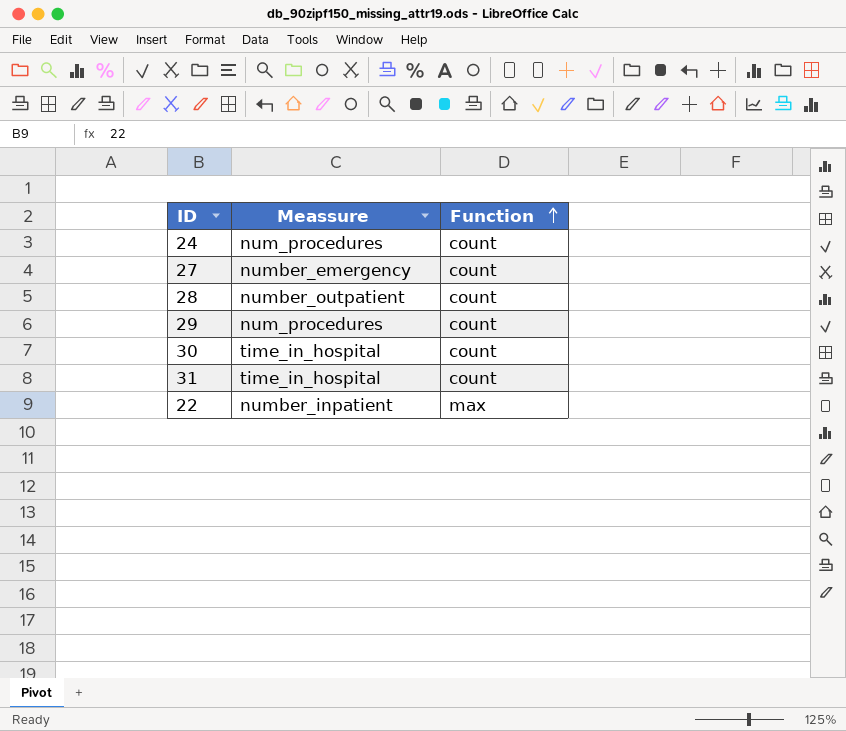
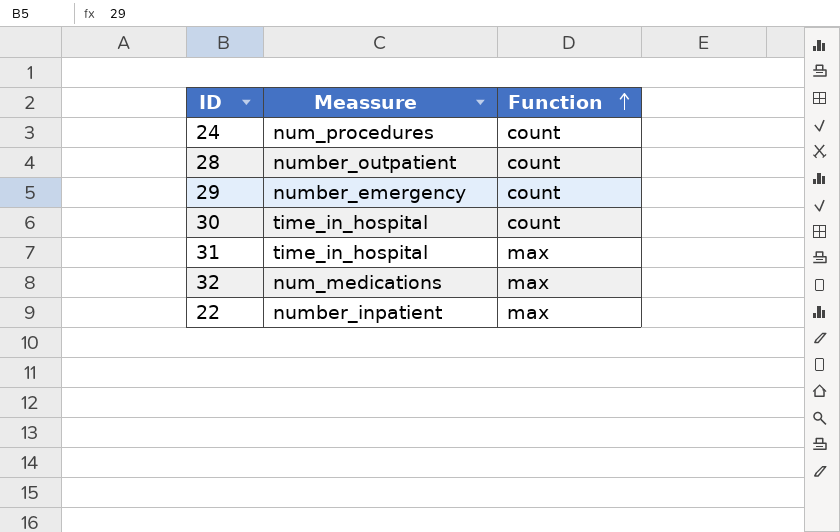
row 27: number_emergency | count -> none
29 | Meassure: num_procedures -> number_emergency
31 | Function: count -> max
row 32: none -> num_medications | max

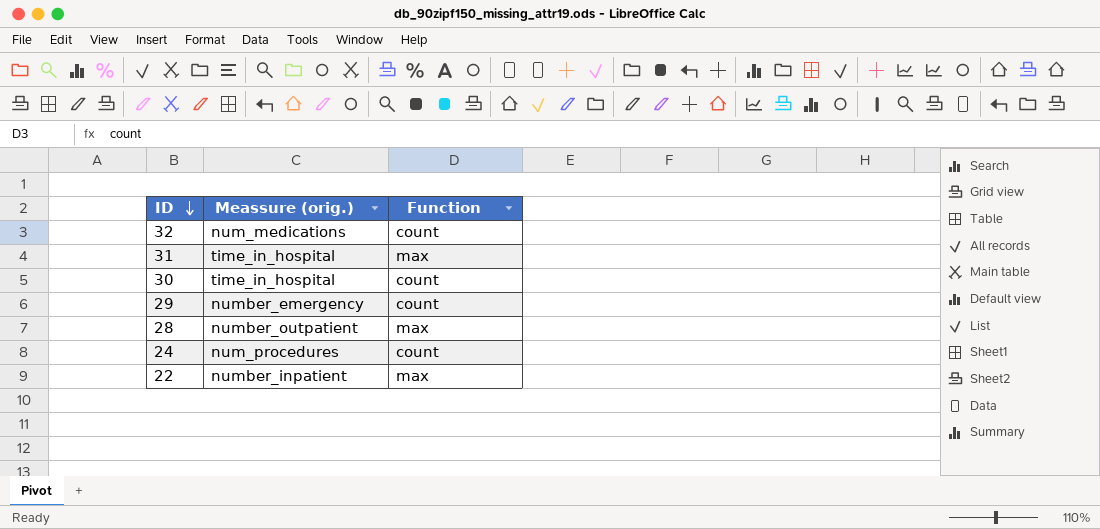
row order: Function ascending -> ID descending
column name: Meassure -> Meassure (orig.)
32 | Function: max -> count
28 | Function: count -> max

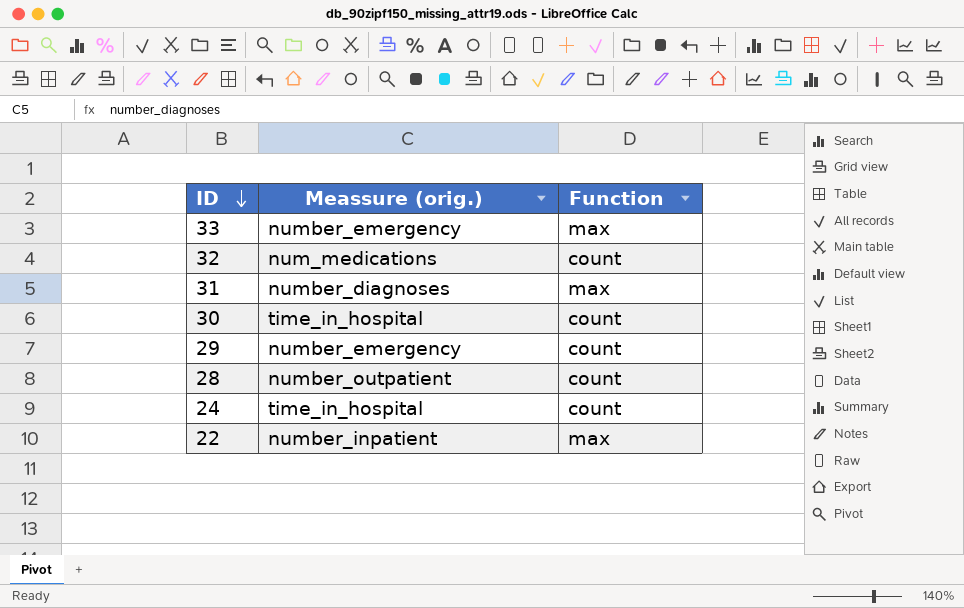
row 33: none -> number_emergency | max
31 | Meassure (orig.): time_in_hospital -> number_diagnoses
28 | Function: max -> count
24 | Meassure (orig.): num_procedures -> time_in_hospital

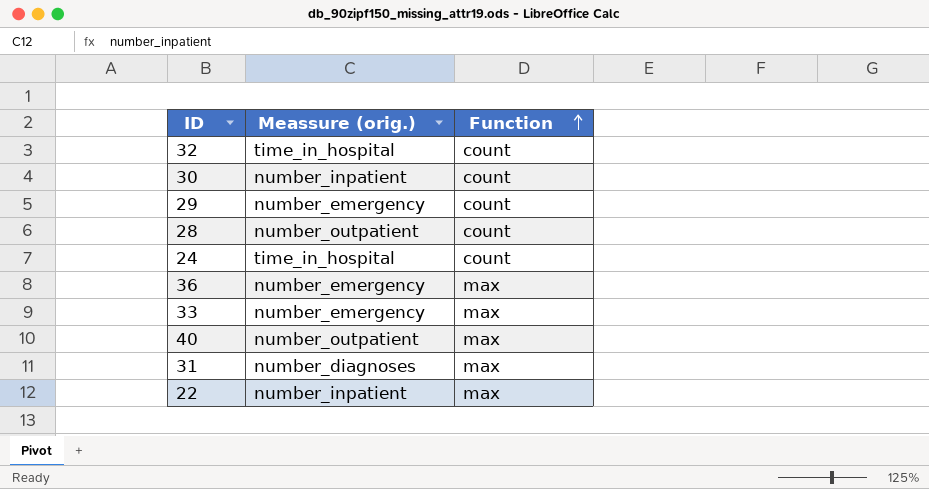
row order: ID descending -> Function ascending
32 | Meassure (orig.): num_medications -> time_in_hospital
30 | Meassure (orig.): time_in_hospital -> number_inpatient
row 36: none -> number_emergency | max
row 40: none -> number_outpatient | max

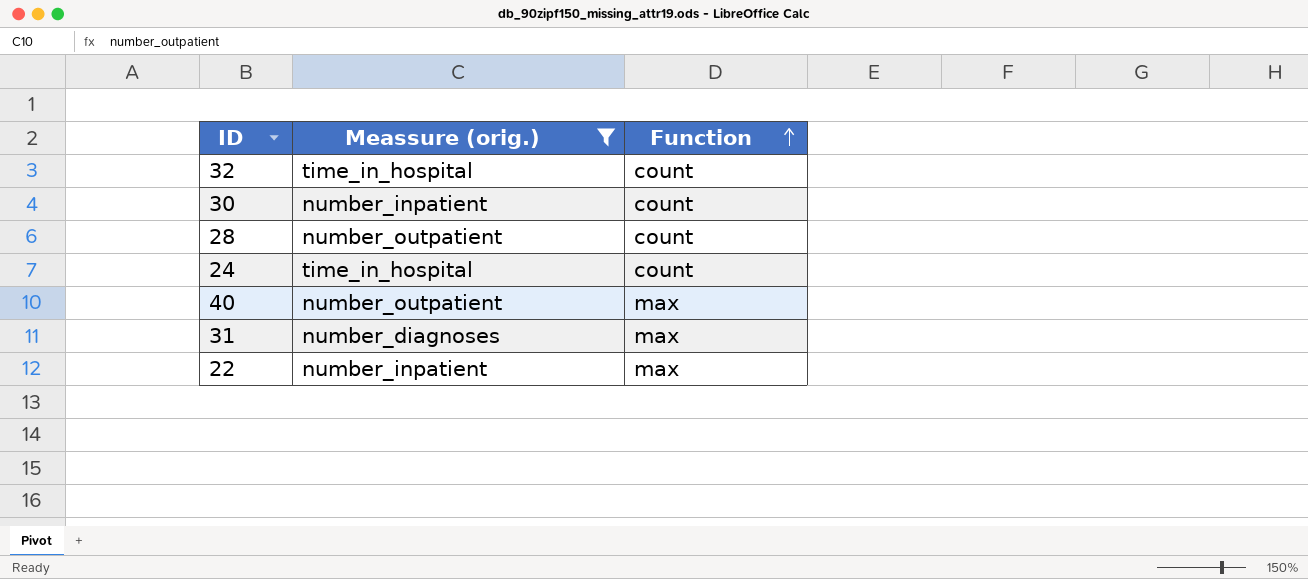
filter: none -> Meassure (orig.) != number_emergency

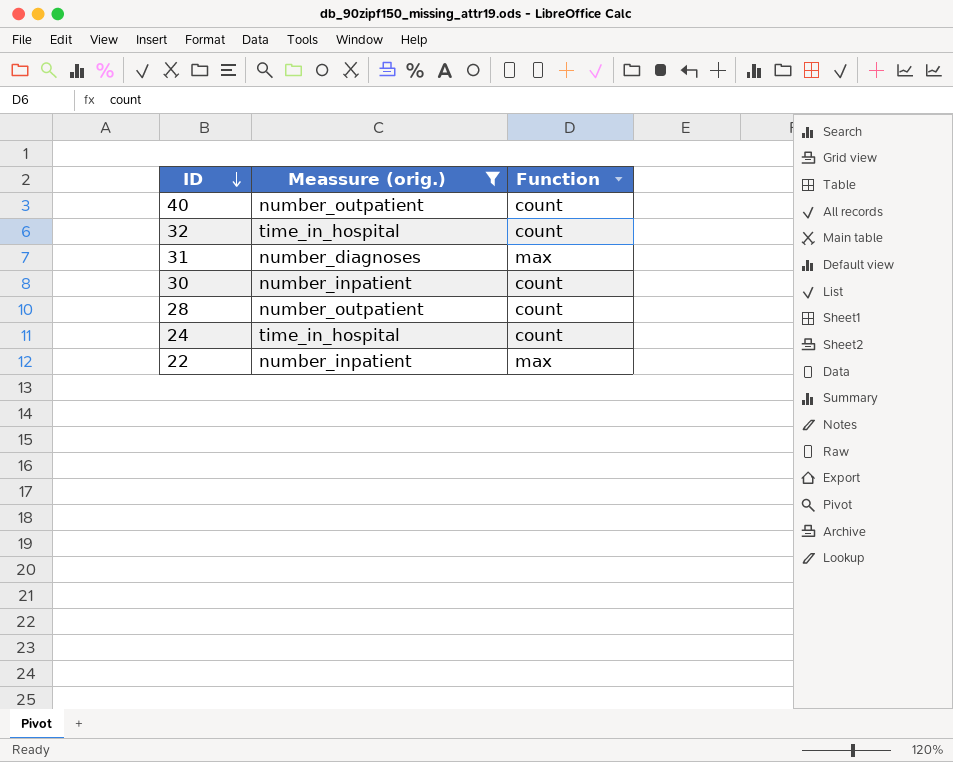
row order: Function ascending -> ID descending
40 | Function: max -> count

